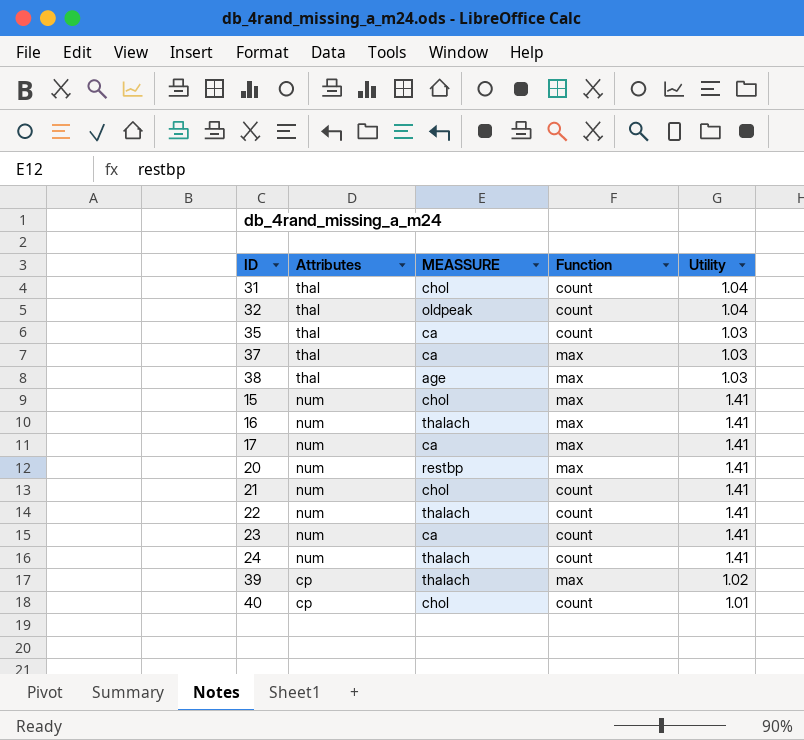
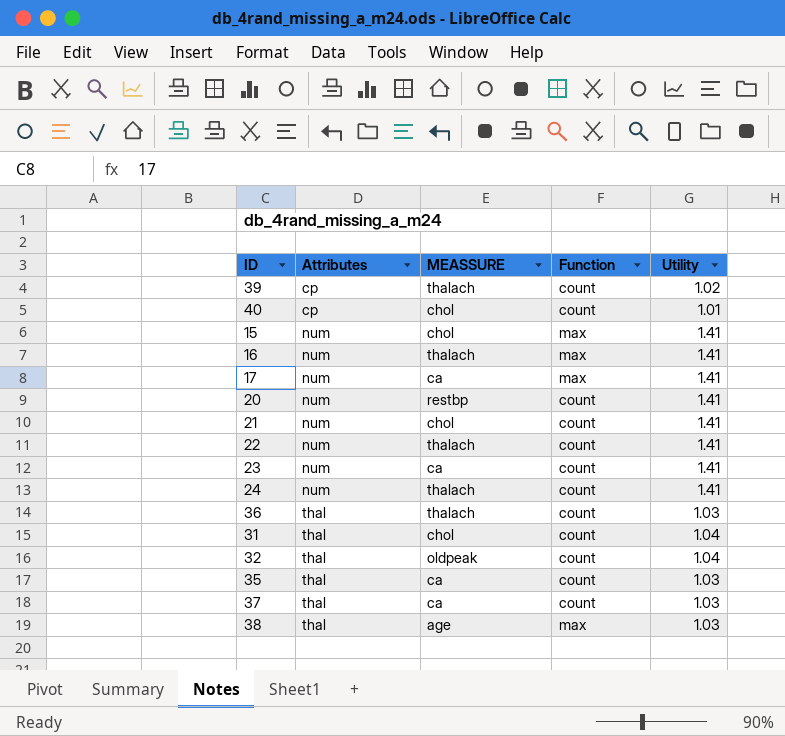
row order: Attributes descending -> Attributes ascending
39 | Function: max -> count
20 | Function: max -> count
row 36: none -> thal | thalach | count | 1.03
37 | Function: max -> count

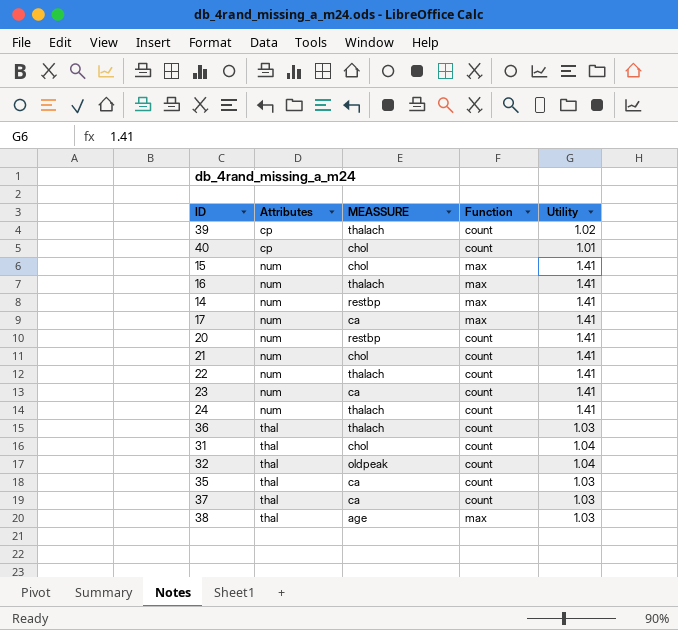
row 14: none -> num | restbp | max | 1.41

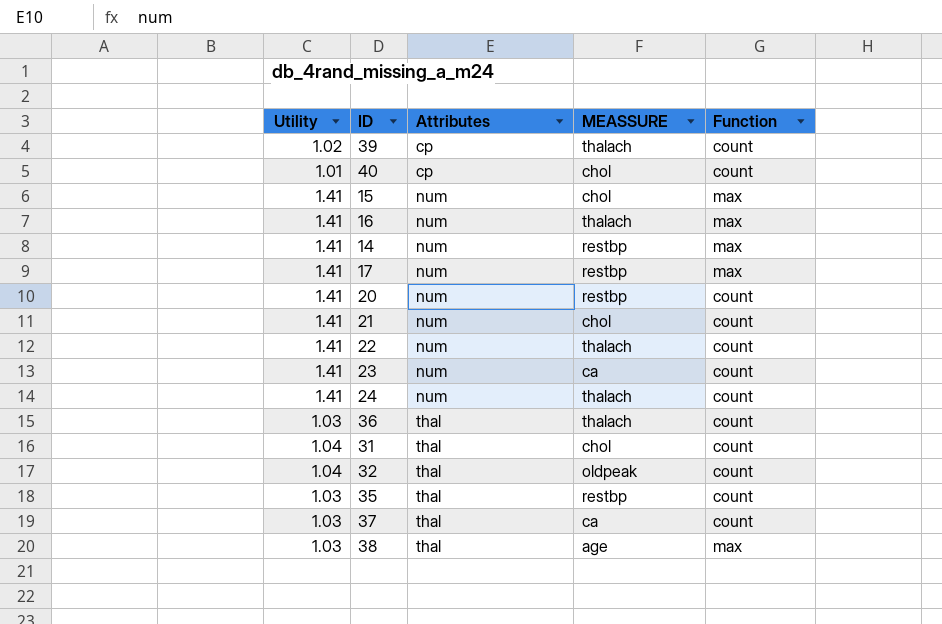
column Utility | position: 5 -> 1
17 | MEASSURE: ca -> restbp
35 | MEASSURE: ca -> restbp

